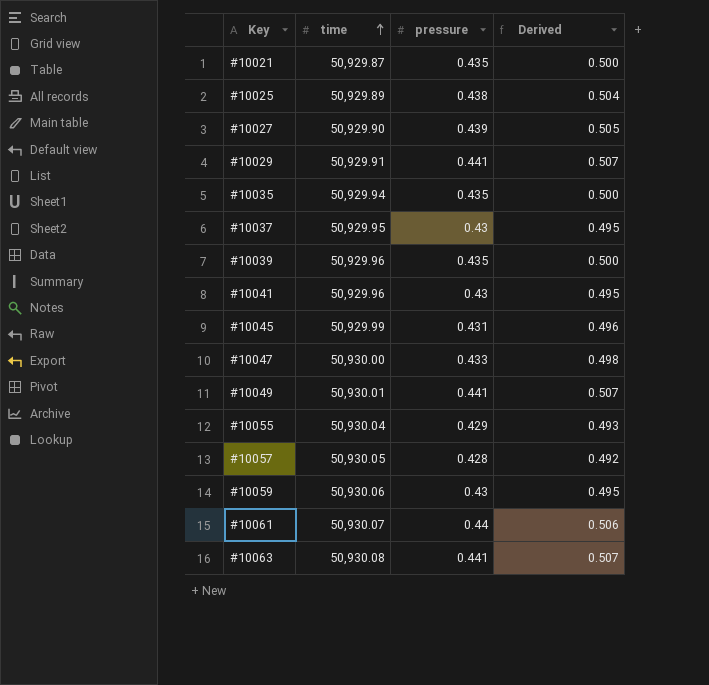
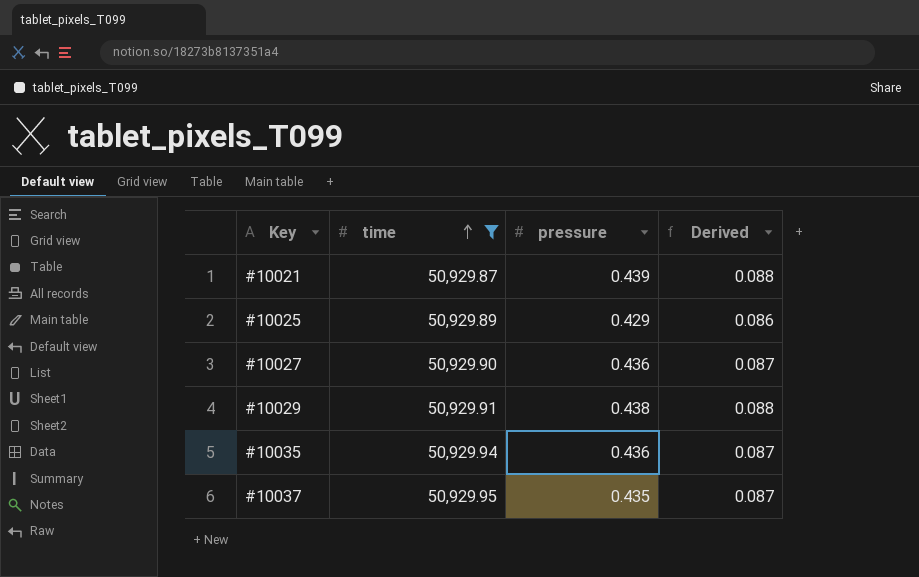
filter: none -> time <= 50,929.95
column Derived | formula: [pressure] * 1.15 -> [pressure] * 0.2
#10021 | pressure: 0.435 -> 0.439
#10025 | pressure: 0.438 -> 0.429
#10027 | pressure: 0.439 -> 0.436
#10029 | pressure: 0.441 -> 0.438
#10035 | pressure: 0.435 -> 0.436
#10037 | pressure: 0.43 -> 0.435

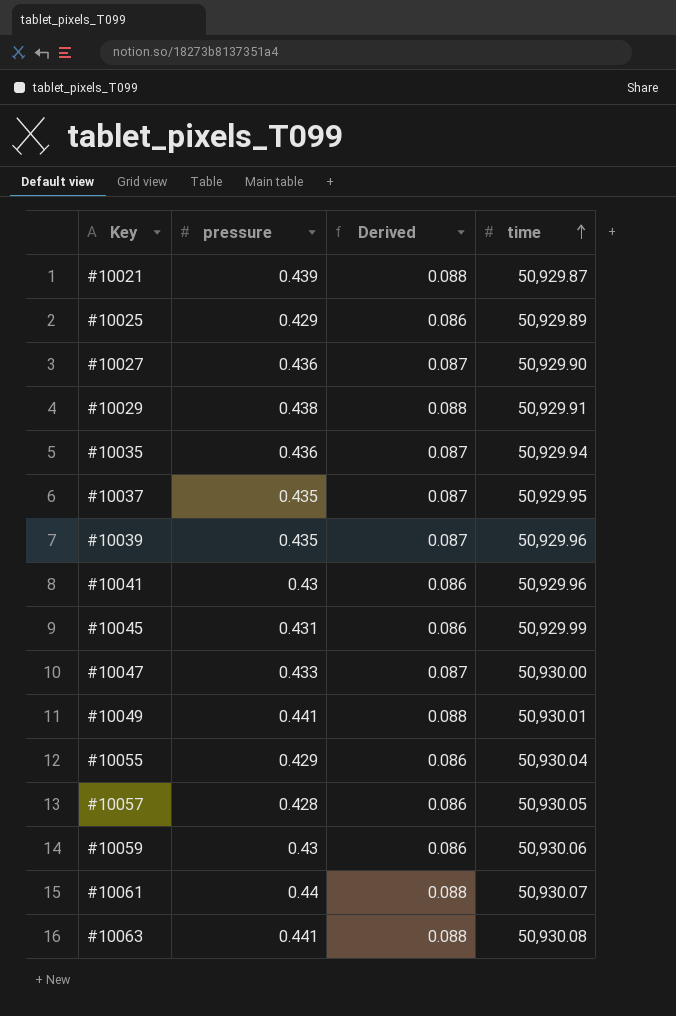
filter: time <= 50,929.95 -> none
column time | position: 2 -> 4

